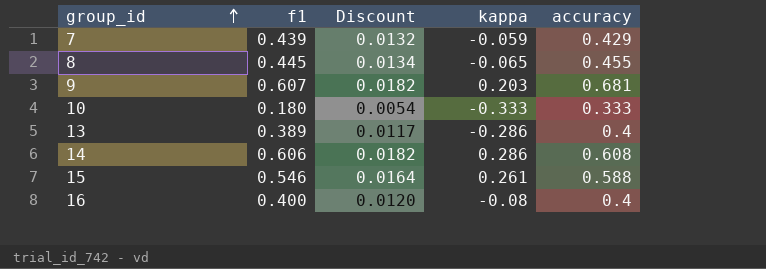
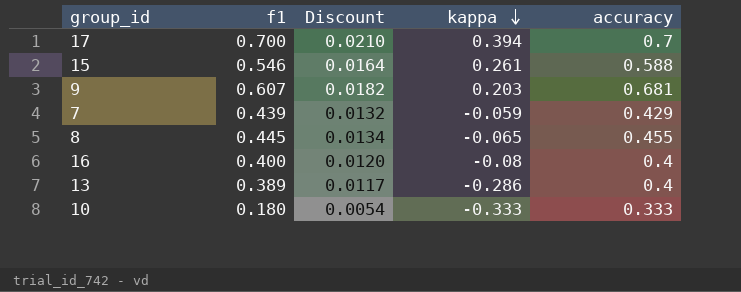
row order: group_id ascending -> kappa descending
row 14: 0.606 | 0.0182 | 0.286 | 0.608 -> none
row 17: none -> 0.700 | 0.0210 | 0.394 | 0.7

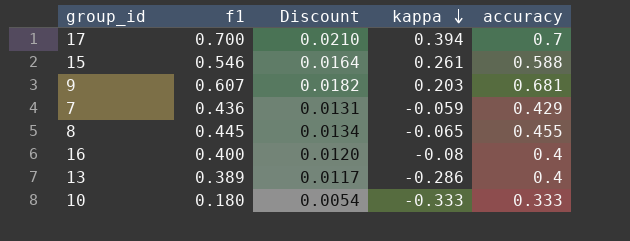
7 | f1: 0.439 -> 0.436
7 | Discount: 0.0132 -> 0.0131

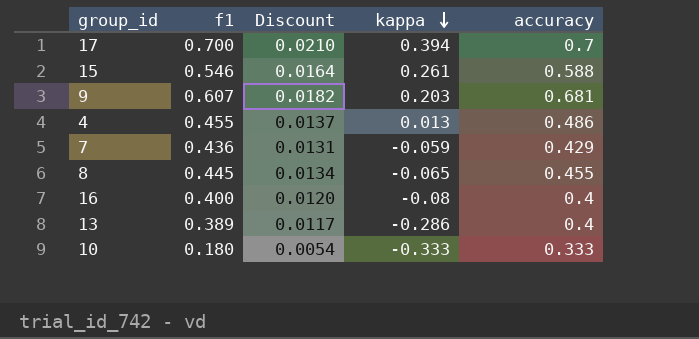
row 4: none -> 0.455 | 0.0137 | 0.013 | 0.486

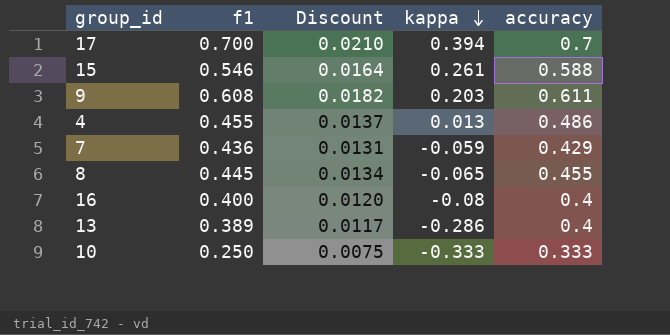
9 | f1: 0.607 -> 0.608
9 | accuracy: 0.681 -> 0.611
10 | f1: 0.180 -> 0.250
10 | Discount: 0.0054 -> 0.0075

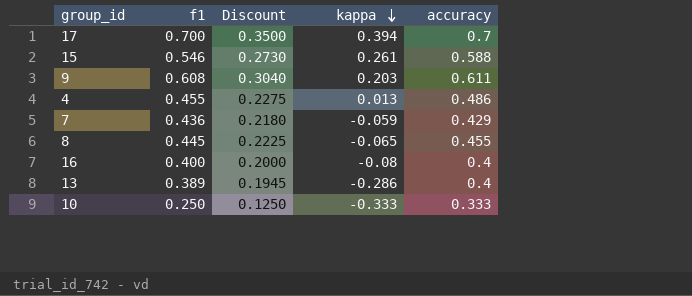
column Discount | formula: [f1] * 0.03 -> [f1] * 0.5

